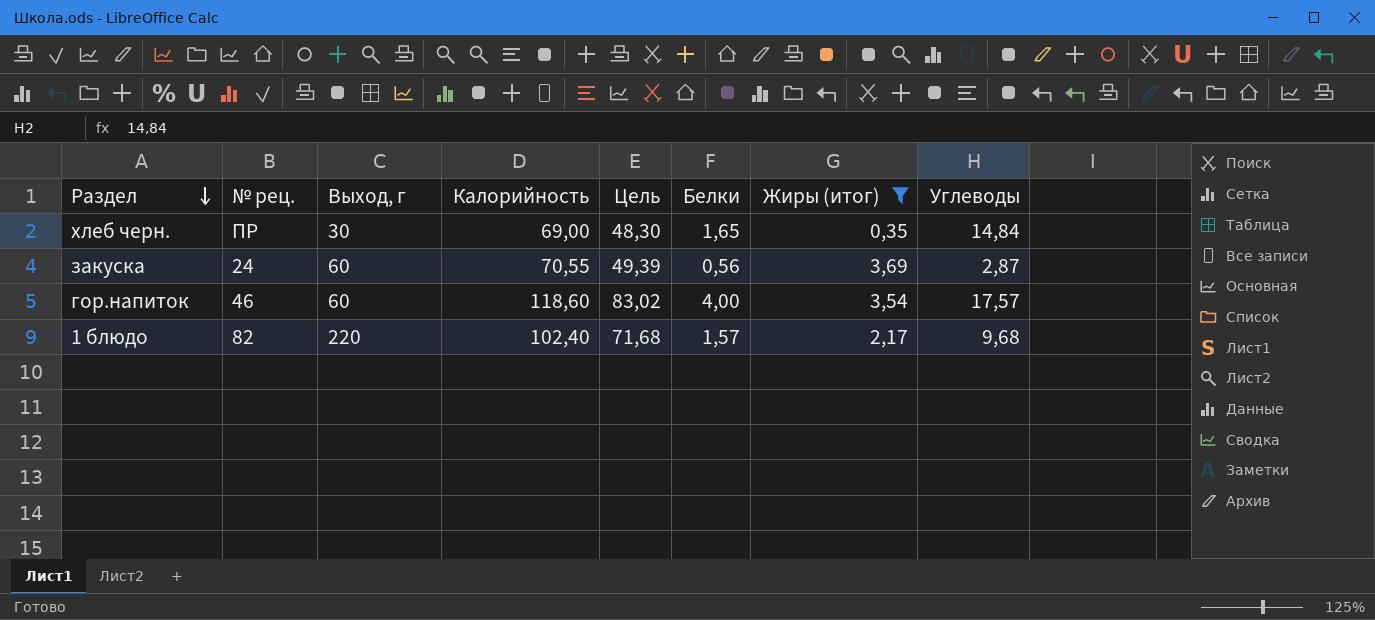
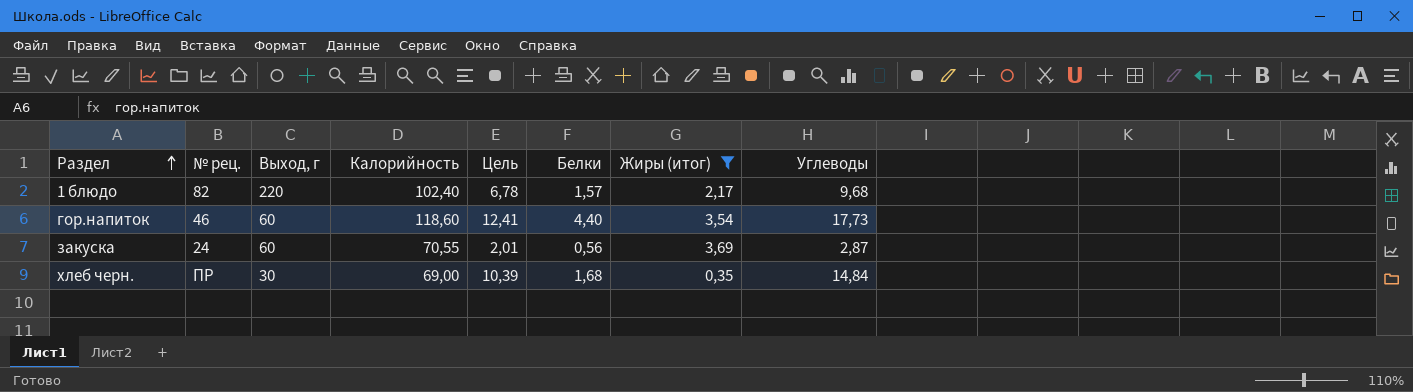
row order: Раздел descending -> Раздел ascending
column Цель | formula: [Калорийность] * 0,7 -> [Углеводы] * 0,7
гор.напиток | Белки: 4,00 -> 4,40
гор.напиток | Углеводы: 17,57 -> 17,73
хлеб черн. | Белки: 1,65 -> 1,68

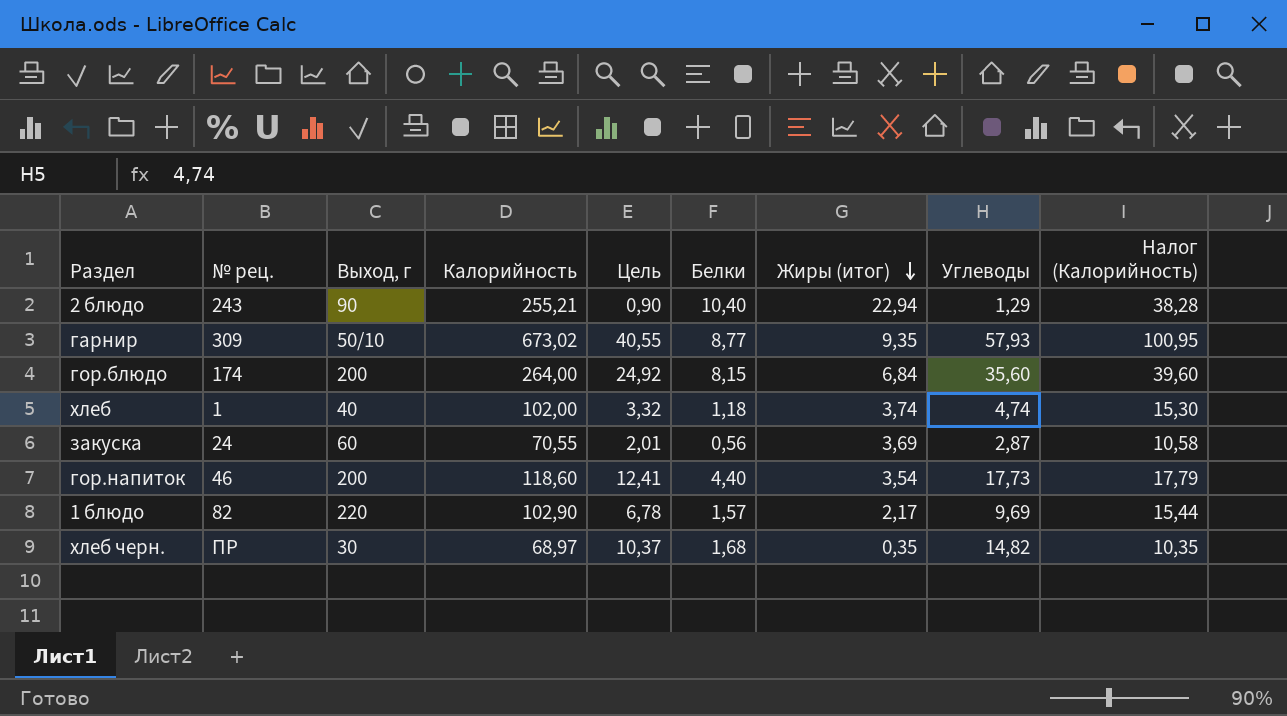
filter: Жиры (итог) <= 3,69 -> none
row order: Раздел ascending -> Жиры (итог) descending
column Налог (Калорийность) | formula: none -> [Калорийность] * 0,15
гор.напиток | Выход, г: 60 -> 200
1 блюдо | Калорийность: 102,40 -> 102,90
1 блюдо | Углеводы: 9,68 -> 9,69
хлеб черн. | Калорийность: 69,00 -> 68,97
хлеб черн. | Цель: 10,39 -> 10,37
хлеб черн. | Углеводы: 14,84 -> 14,82

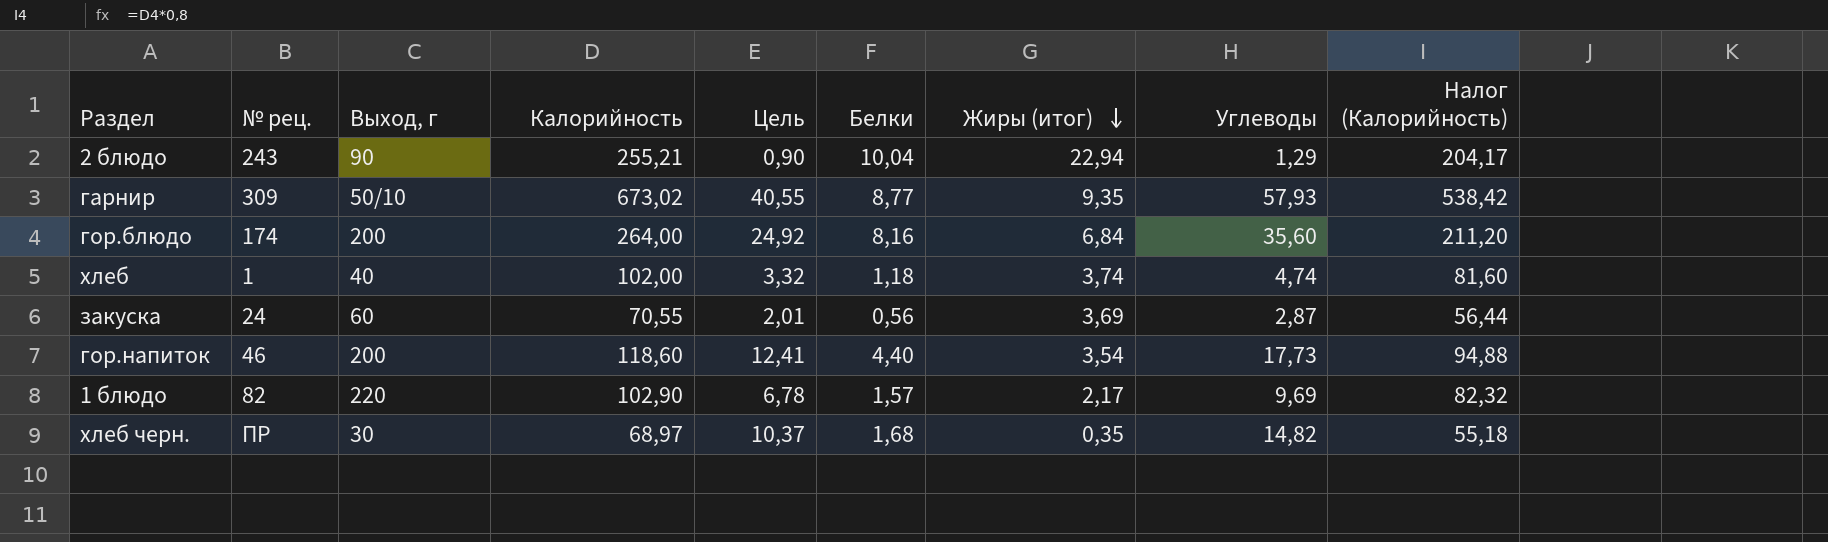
column Налог (Калорийность) | formula: [Калорийность] * 0,15 -> [Калорийность] * 0,8
2 блюдо | Белки: 10,40 -> 10,04
гор.блюдо | Белки: 8,15 -> 8,16

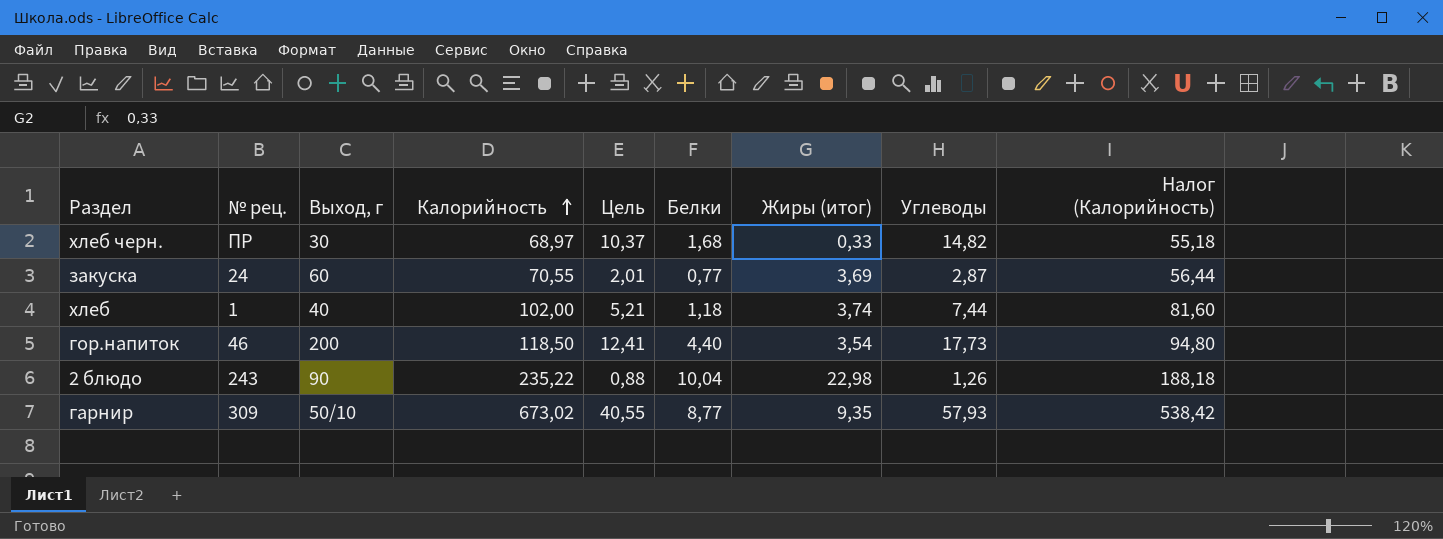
row order: Жиры (итог) descending -> Калорийность ascending
row гор.блюдо: 174 | 200 | 264,00 | 24,92 | 8,16 | 6,84 | 35,60 | 211,20 -> none
row 1 блюдо: 82 | 220 | 102,90 | 6,78 | 1,57 | 2,17 | 9,69 | 82,32 -> none
хлеб черн. | Жиры (итог): 0,35 -> 0,33
закуска | Белки: 0,56 -> 0,77
хлеб | Цель: 3,32 -> 5,21
хлеб | Углеводы: 4,74 -> 7,44
гор.напиток | Калорийность: 118,60 -> 118,50
гор.напиток | Налог (Калорийность): 94,88 -> 94,80
2 блюдо | Калорийность: 255,21 -> 235,22
2 блюдо | Цель: 0,90 -> 0,88
2 блюдо | Жиры (итог): 22,94 -> 22,98
2 блюдо | Углеводы: 1,29 -> 1,26
2 блюдо | Налог (Калорийность): 204,17 -> 188,18

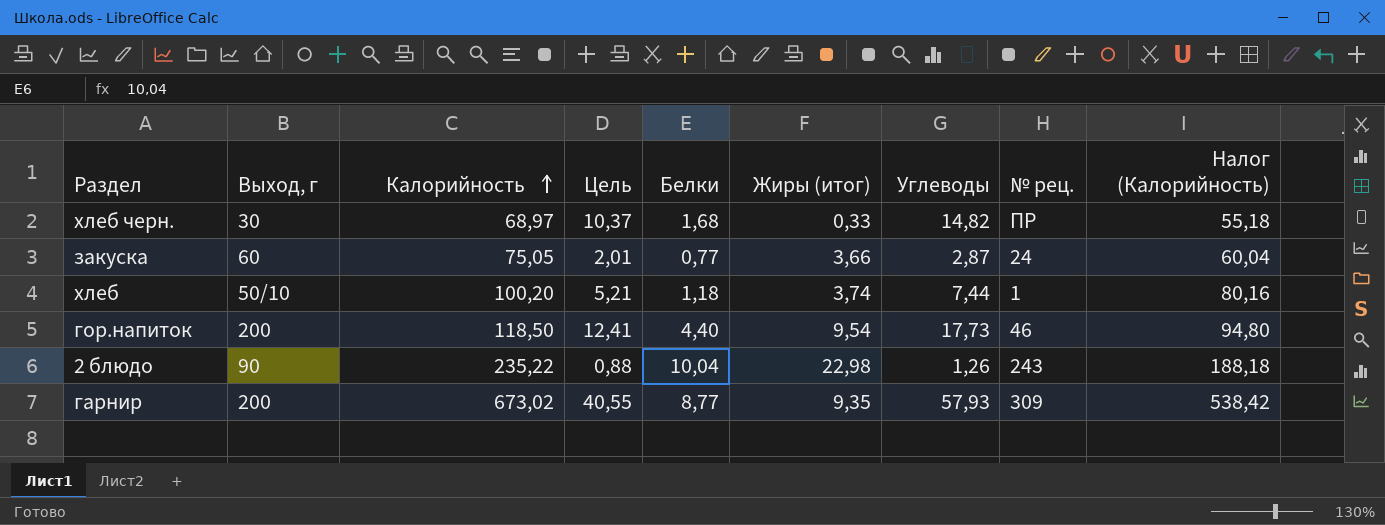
column № рец. | position: 2 -> 8
закуска | Калорийность: 70,55 -> 75,05
закуска | Жиры (итог): 3,69 -> 3,66
закуска | Налог (Калорийность): 56,44 -> 60,04
хлеб | Выход, г: 40 -> 50/10
хлеб | Калорийность: 102,00 -> 100,20
хлеб | Налог (Калорийность): 81,60 -> 80,16
гор.напиток | Жиры (итог): 3,54 -> 9,54
гарнир | Выход, г: 50/10 -> 200

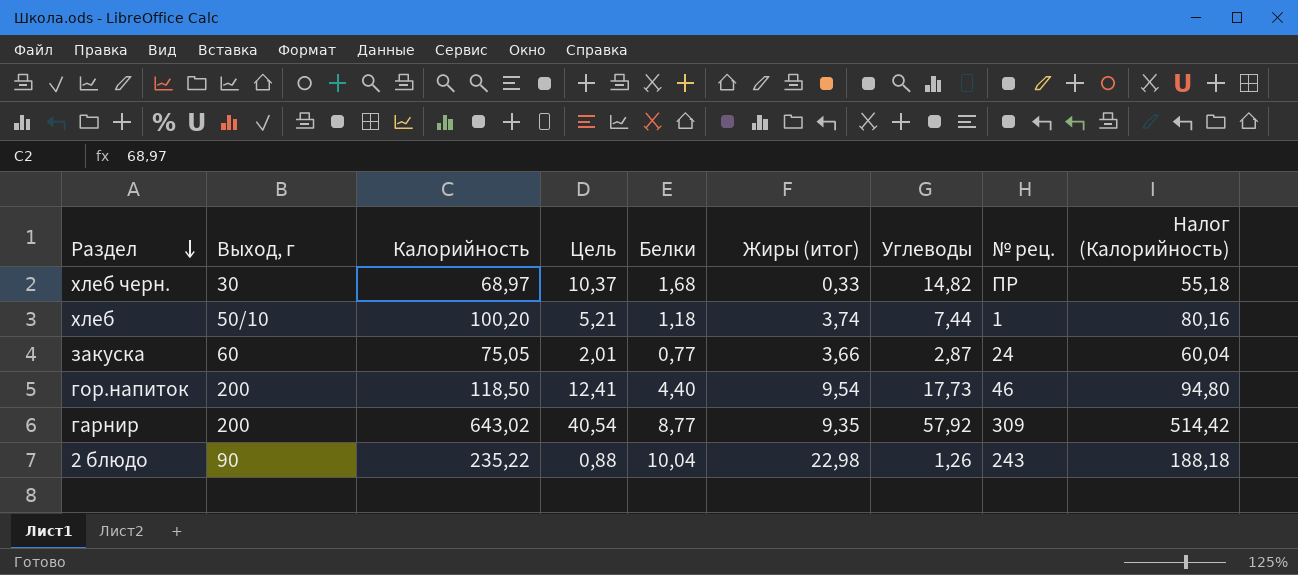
row order: Калорийность ascending -> Раздел descending
гарнир | Калорийность: 673,02 -> 643,02
гарнир | Цель: 40,55 -> 40,54
гарнир | Углеводы: 57,93 -> 57,92
гарнир | Налог (Калорийность): 538,42 -> 514,42

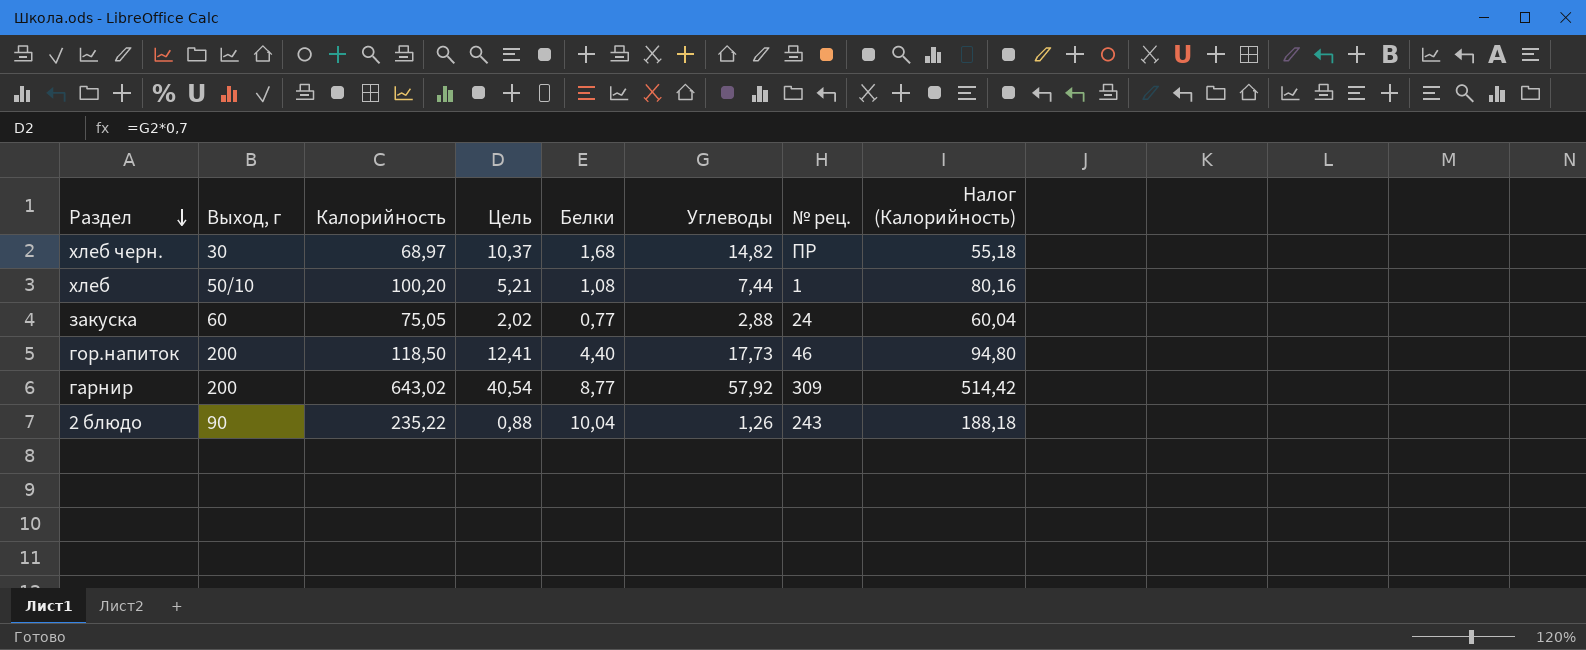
column Жиры (итог) | position: 6 -> none
хлеб | Белки: 1,18 -> 1,08
закуска | Цель: 2,01 -> 2,02
закуска | Углеводы: 2,87 -> 2,88

